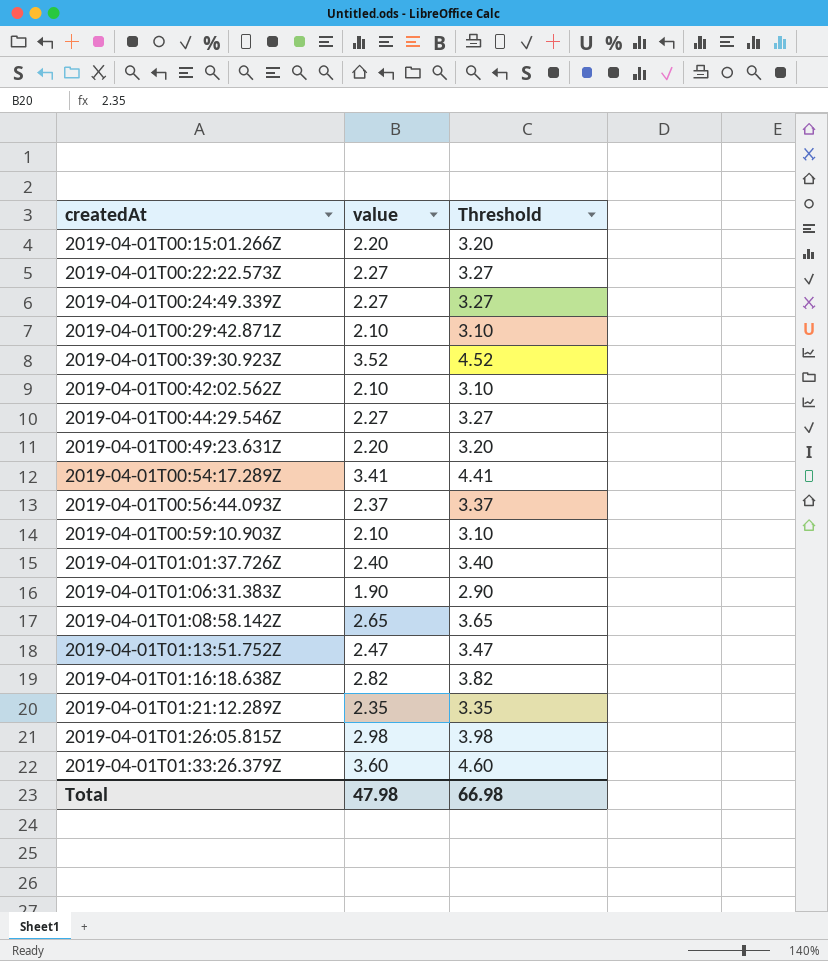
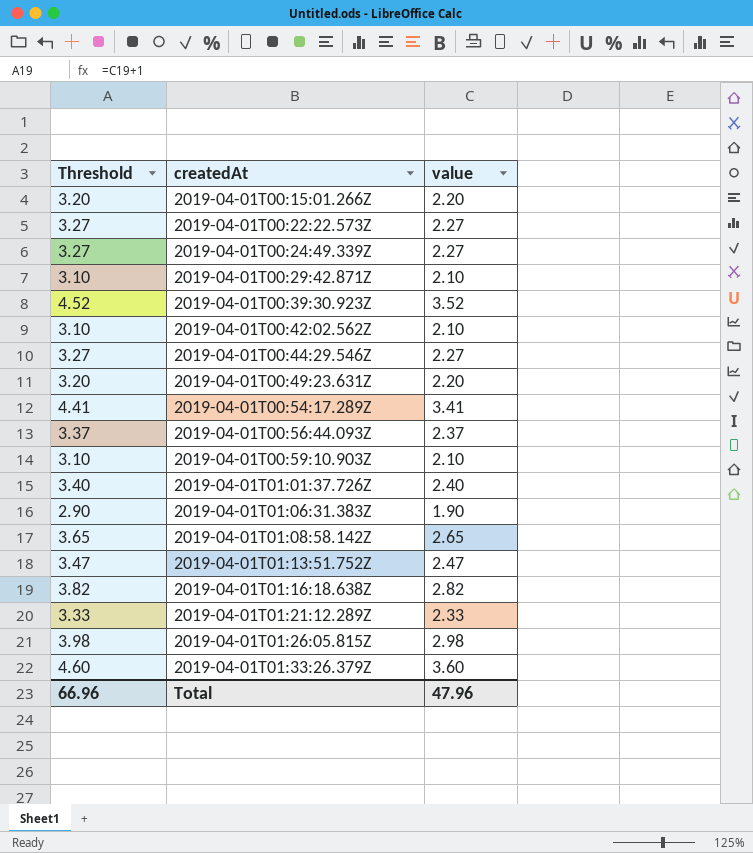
column Threshold | position: 3 -> 1
2019-04-01T01:21:12.289Z | Threshold: 3.35 -> 3.33
2019-04-01T01:21:12.289Z | value: 2.35 -> 2.33
Total | Threshold: 66.98 -> 66.96
Total | value: 47.98 -> 47.96

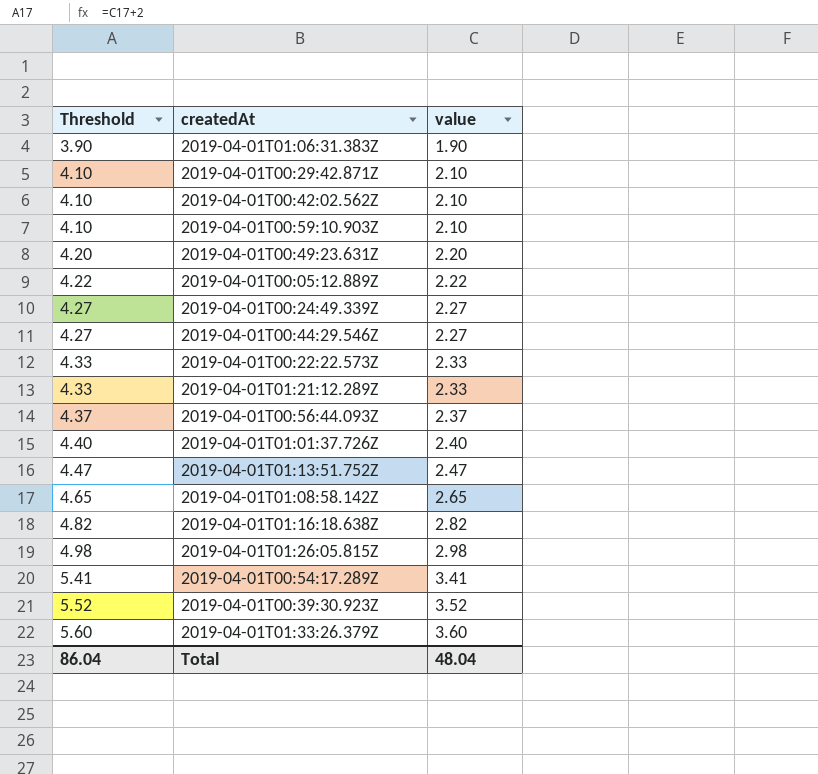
row order: createdAt ascending -> Threshold ascending
column Threshold | formula: [value] + 1 -> [value] + 2
row 2019-04-01T00:15:01.266Z: 3.20 | 2.20 -> none
row 2019-04-01T00:05:12.889Z: none -> 4.22 | 2.22
2019-04-01T00:22:22.573Z | value: 2.27 -> 2.33
Total | Threshold: 66.96 -> 86.04
Total | value: 47.96 -> 48.04

